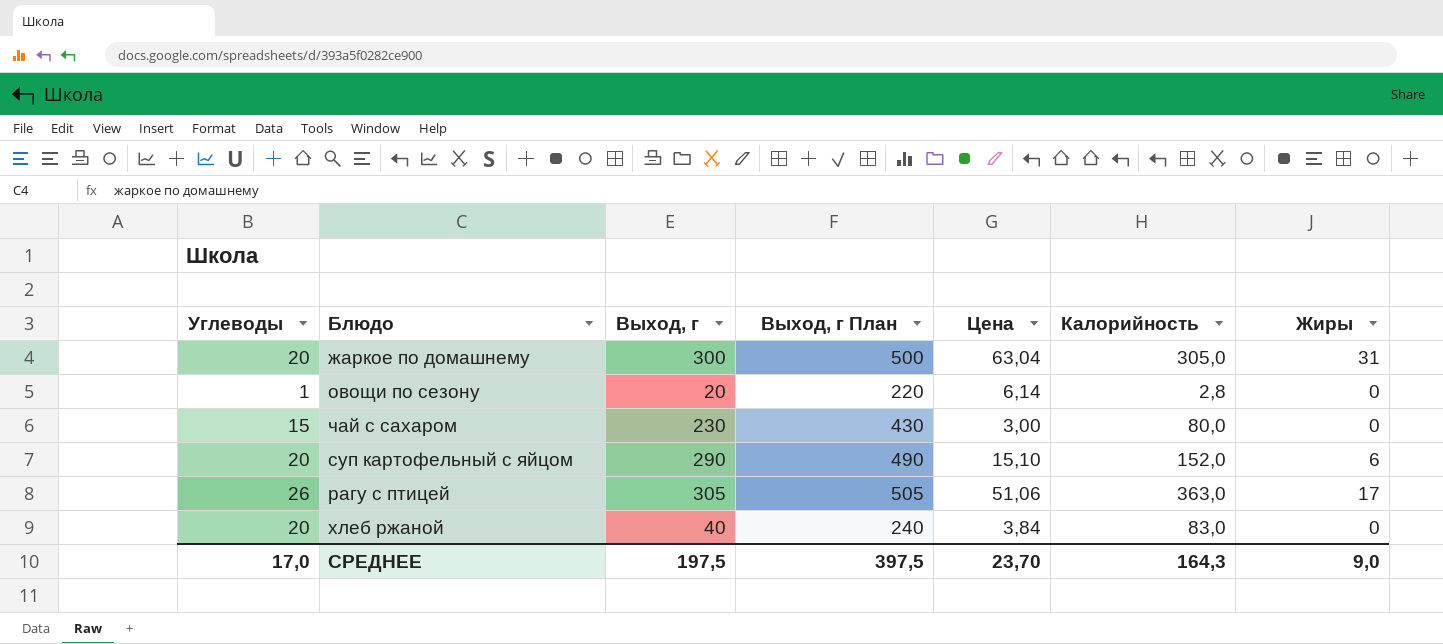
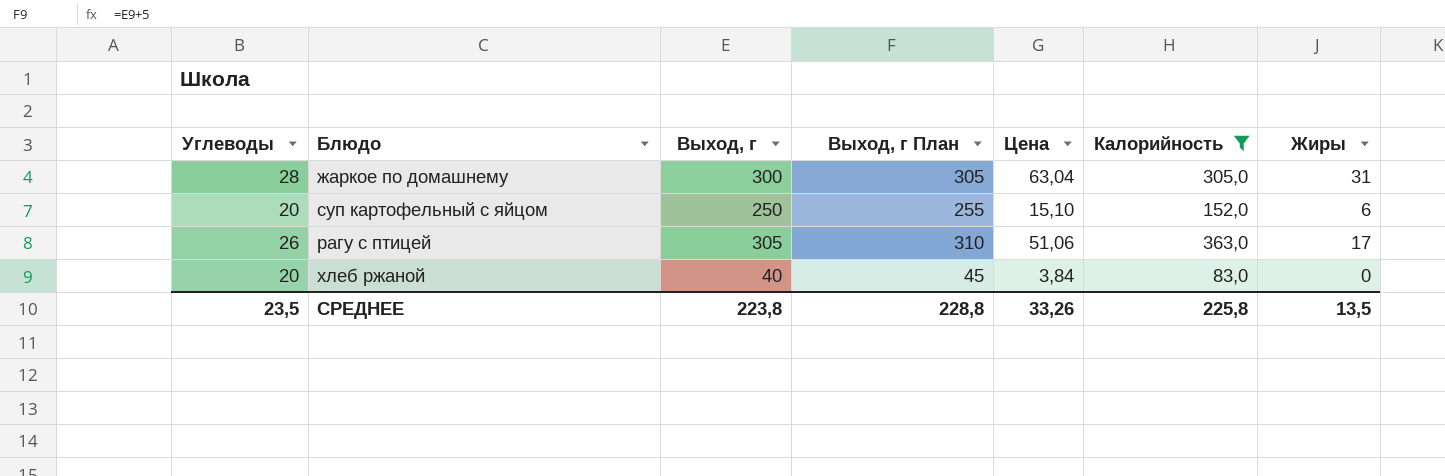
filter: none -> Калорийность >= 83,0
column Выход, г План | formula: [Выход, г] + 200 -> [Выход, г] + 5
жаркое по домашнему | Углеводы: 20 -> 28
суп картофельный с яйцом | Выход, г: 290 -> 250
СРЕДНЕЕ | Углеводы: 17,0 -> 23,5
СРЕДНЕЕ | Выход, г: 197,5 -> 223,8
СРЕДНЕЕ | Выход, г План: 397,5 -> 228,8
СРЕДНЕЕ | Цена: 23,70 -> 33,26
СРЕДНЕЕ | Калорийность: 164,3 -> 225,8
СРЕДНЕЕ | Жиры: 9,0 -> 13,5

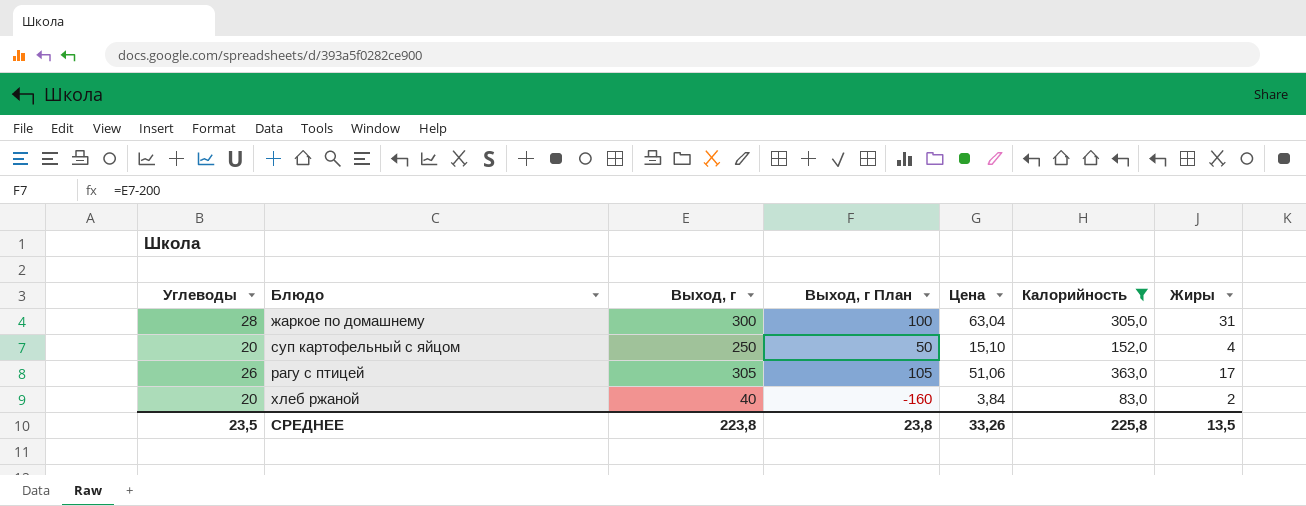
column Выход, г План | formula: [Выход, г] + 5 -> [Выход, г] - 200
суп картофельный с яйцом | Жиры: 6 -> 4
хлеб ржаной | Жиры: 0 -> 2
СРЕДНЕЕ | Выход, г План: 228,8 -> 23,8

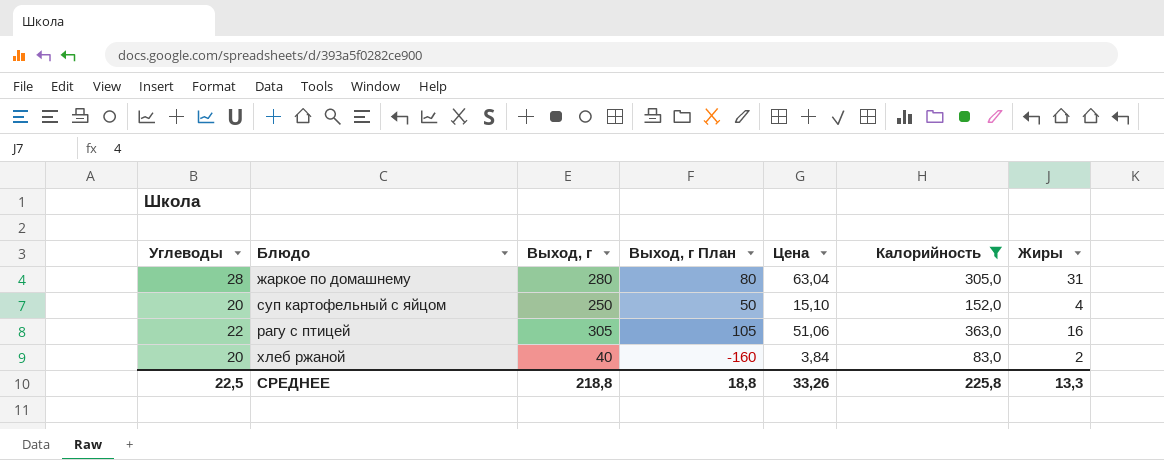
жаркое по домашнему | Выход, г: 300 -> 280
жаркое по домашнему | Выход, г План: 100 -> 80
рагу с птицей | Углеводы: 26 -> 22
рагу с птицей | Жиры: 17 -> 16
СРЕДНЕЕ | Углеводы: 23,5 -> 22,5
СРЕДНЕЕ | Выход, г: 223,8 -> 218,8
СРЕДНЕЕ | Выход, г План: 23,8 -> 18,8
СРЕДНЕЕ | Жиры: 13,5 -> 13,3

